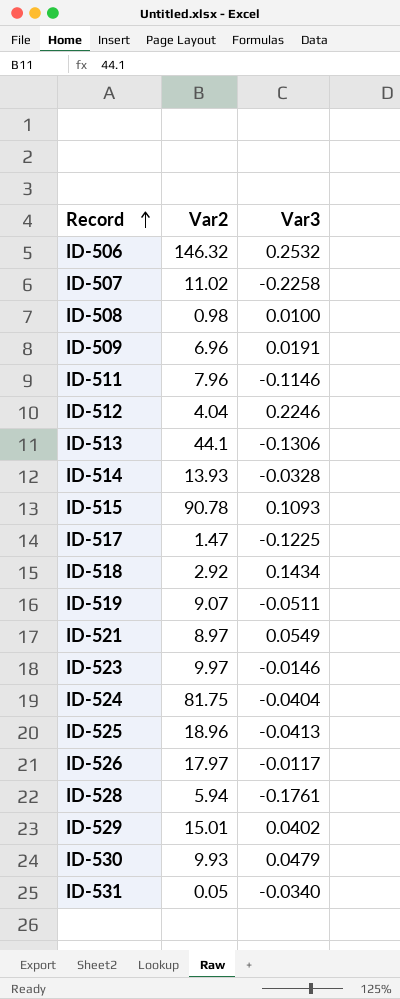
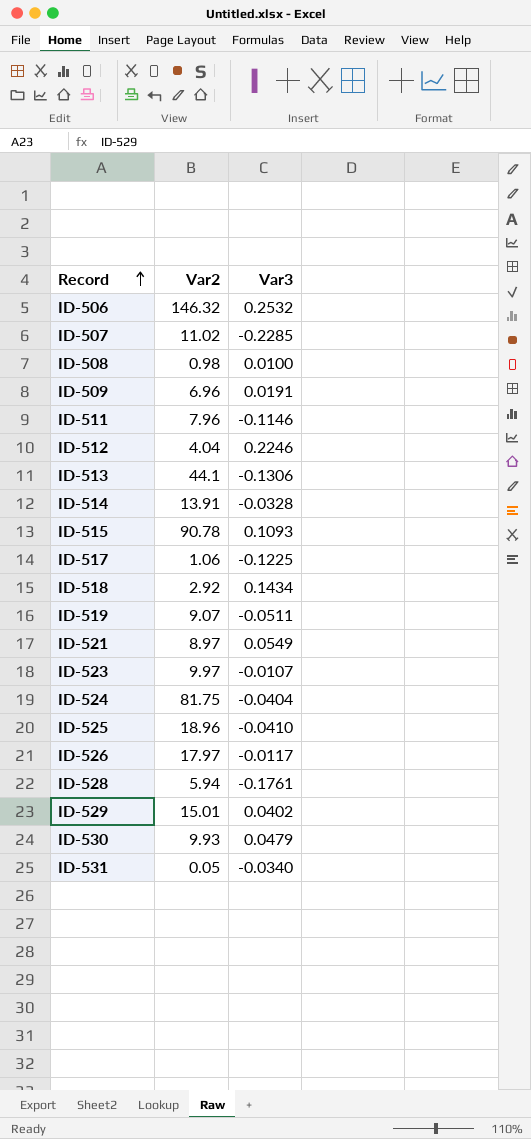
ID-507 | Var3: -0.2258 -> -0.2285
ID-514 | Var2: 13.93 -> 13.91
ID-517 | Var2: 1.47 -> 1.06
ID-523 | Var3: -0.0146 -> -0.0107
ID-525 | Var3: -0.0413 -> -0.0410

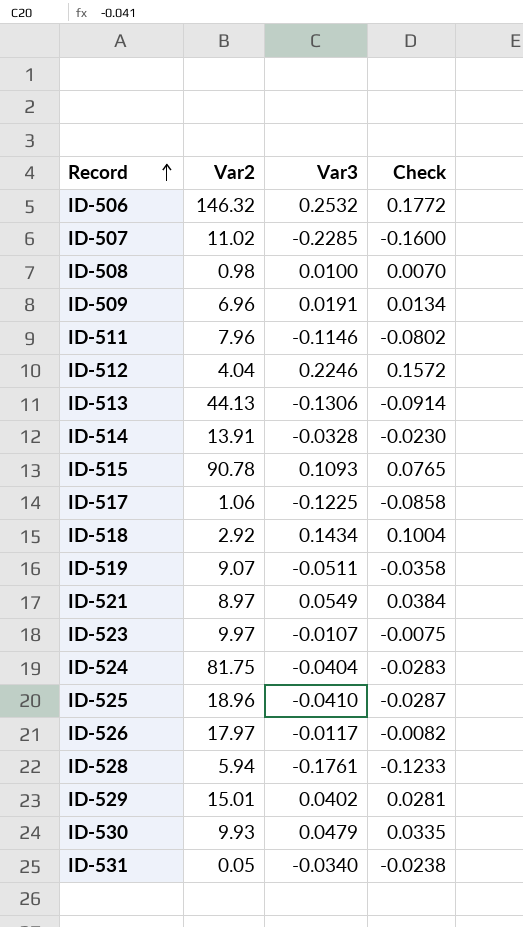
column Check | formula: none -> [Var3] * 0.7
ID-513 | Var2: 44.1 -> 44.13

